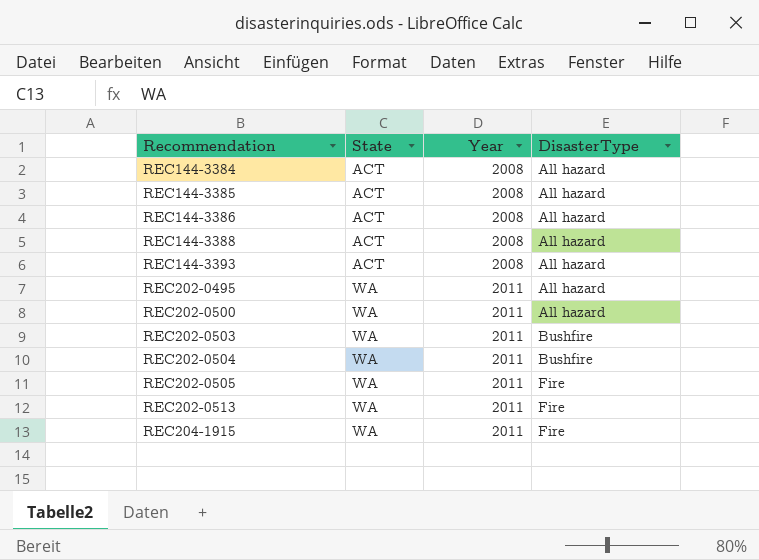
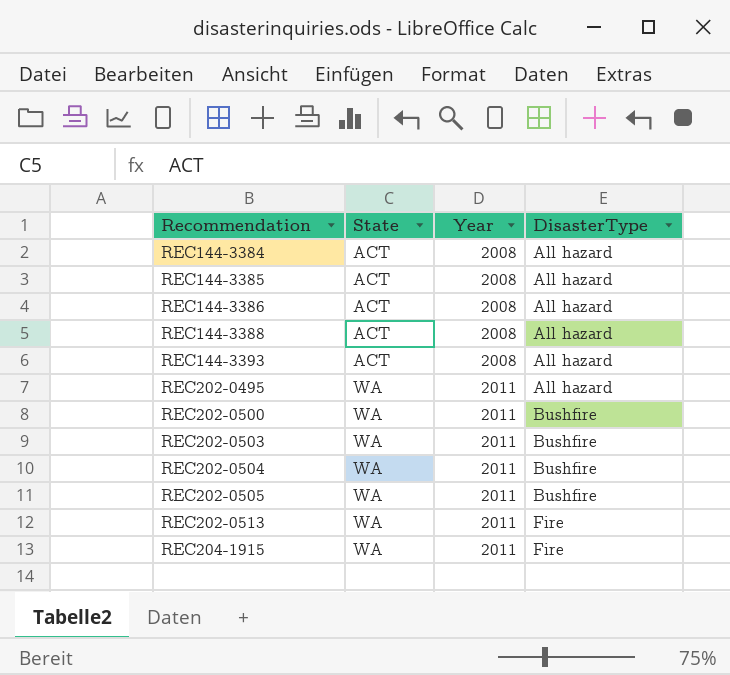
REC202-0500 | DisasterType: All hazard -> Bushfire
REC202-0505 | DisasterType: Fire -> Bushfire

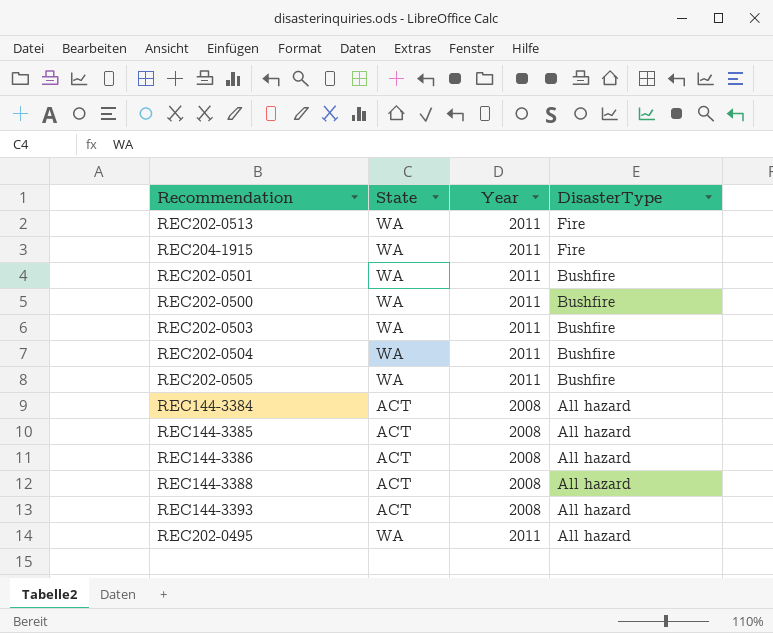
row order: Recommendation ascending -> DisasterType descending
row REC202-0501: none -> WA | 2011 | Bushfire

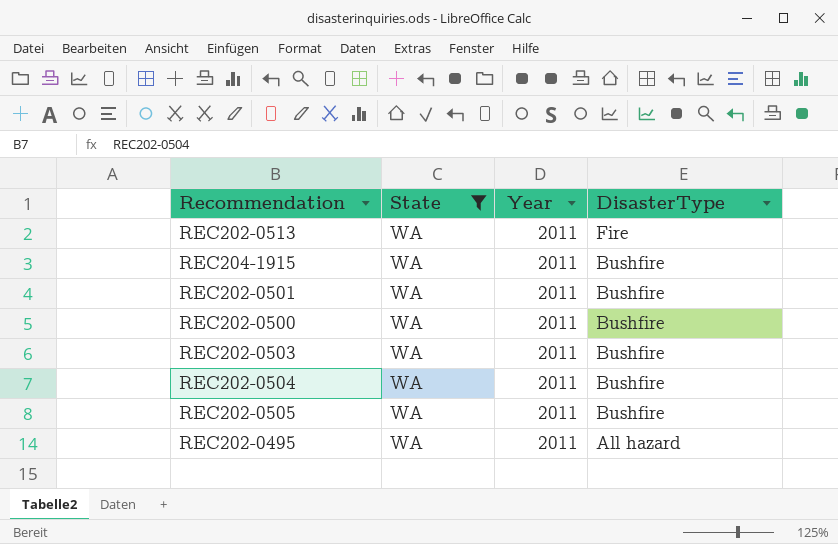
filter: none -> State = WA
REC204-1915 | DisasterType: Fire -> Bushfire

